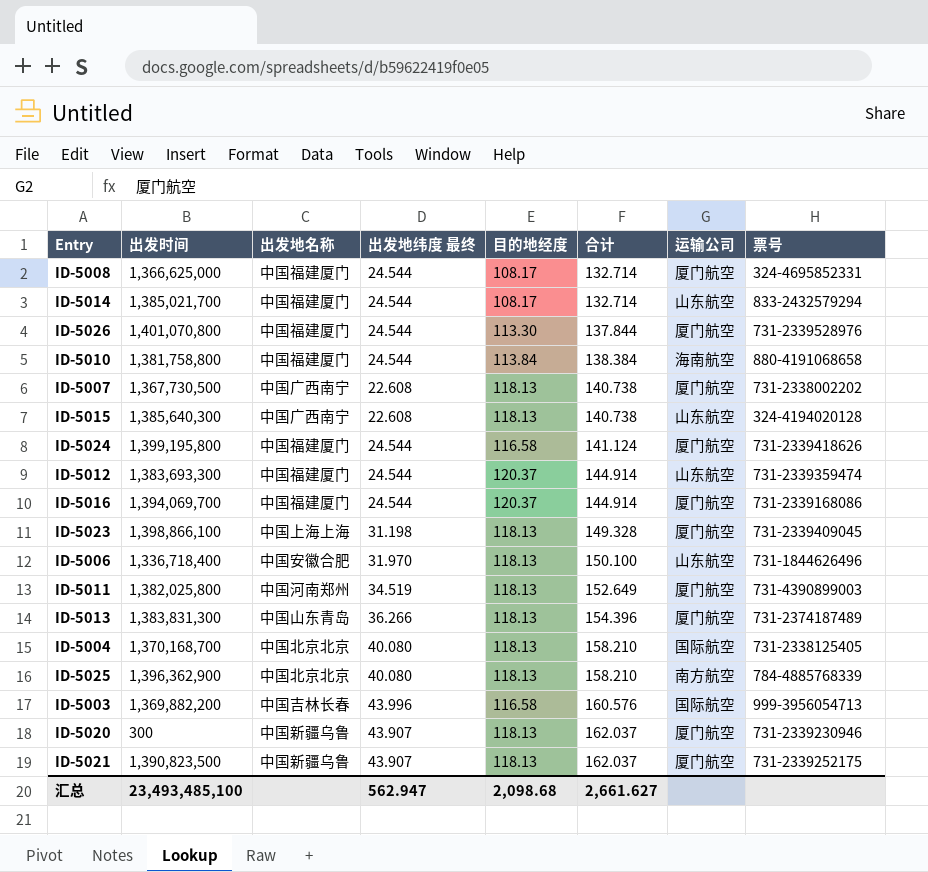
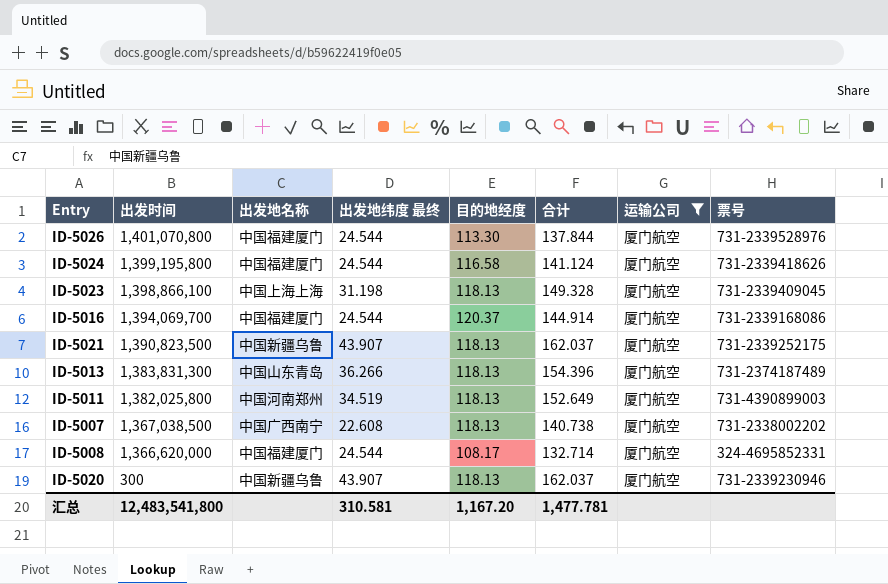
filter: none -> 运输公司 = 厦门航空
row order: 合计 ascending -> 出发时间 descending
ID-5007 | 出发时间: 1,367,730,500 -> 1,367,038,500
ID-5008 | 出发时间: 1,366,625,000 -> 1,366,620,000
汇总 | 出发时间: 23,493,485,100 -> 12,483,541,800
汇总 | 出发地纬度 最终: 562.947 -> 310.581
汇总 | 目的地经度: 2,098.68 -> 1,167.20
汇总 | 合计: 2,661.627 -> 1,477.781

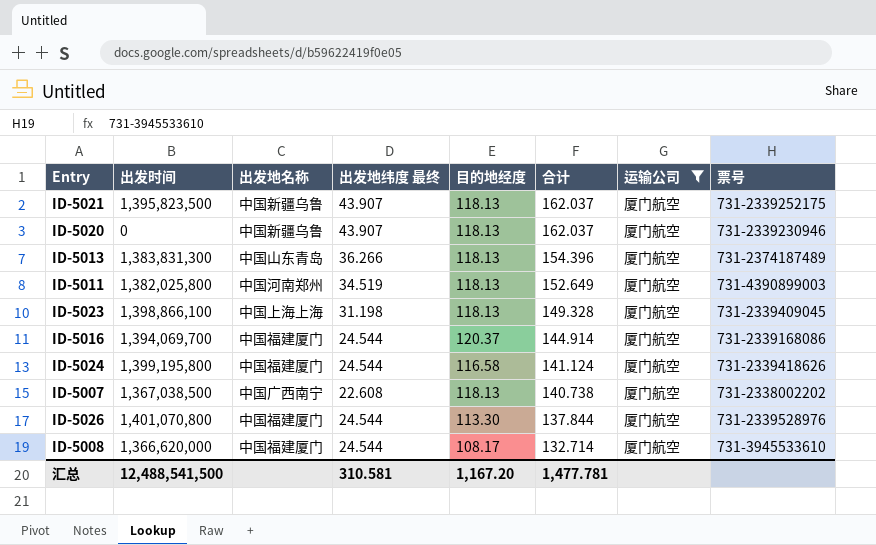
row order: 出发时间 descending -> 合计 descending
ID-5021 | 出发时间: 1,390,823,500 -> 1,395,823,500
ID-5020 | 出发时间: 300 -> 0
ID-5008 | 票号: 324-4695852331 -> 731-3945533610
汇总 | 出发时间: 12,483,541,800 -> 12,488,541,500

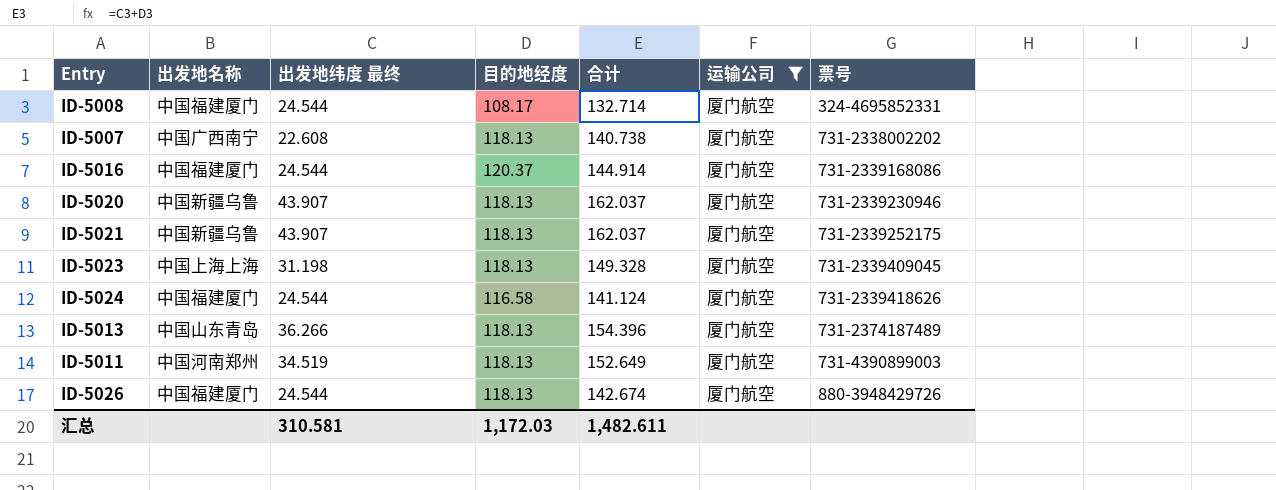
row order: 合计 descending -> 票号 ascending
column 出发时间 | position: 2 -> none
ID-5008 | 票号: 731-3945533610 -> 324-4695852331
ID-5026 | 目的地经度: 113.30 -> 118.13
ID-5026 | 合计: 137.844 -> 142.674
ID-5026 | 票号: 731-2339528976 -> 880-3948429726
汇总 | 目的地经度: 1,167.20 -> 1,172.03
汇总 | 合计: 1,477.781 -> 1,482.611

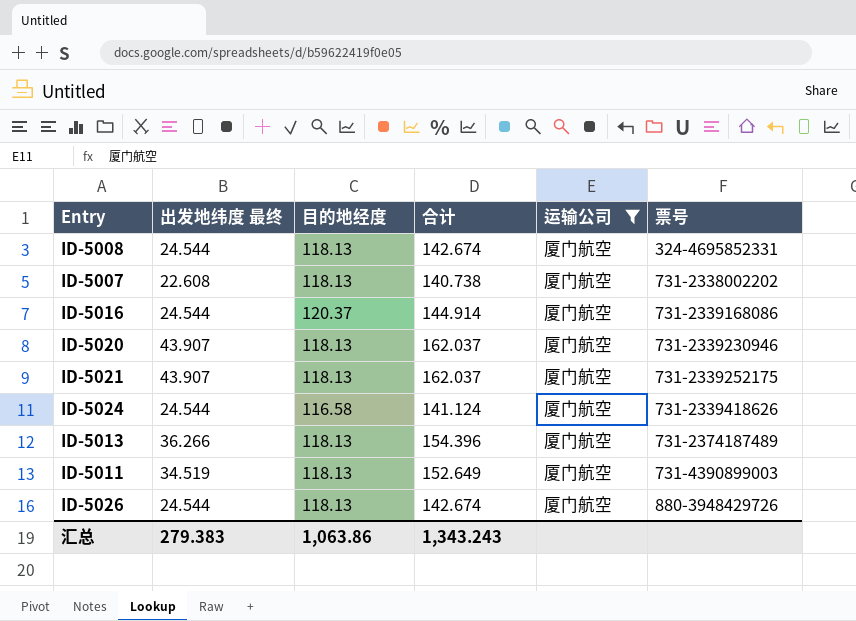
column 出发地名称 | position: 2 -> none
row ID-5023: 中国上海上海 | 31.198 | 118.13 | 149.328 | 厦门航空 | 731-2339409045 -> none
ID-5008 | 目的地经度: 108.17 -> 118.13
ID-5008 | 合计: 132.714 -> 142.674
汇总 | 出发地纬度 最终: 310.581 -> 279.383
汇总 | 目的地经度: 1,172.03 -> 1,063.86
汇总 | 合计: 1,482.611 -> 1,343.243

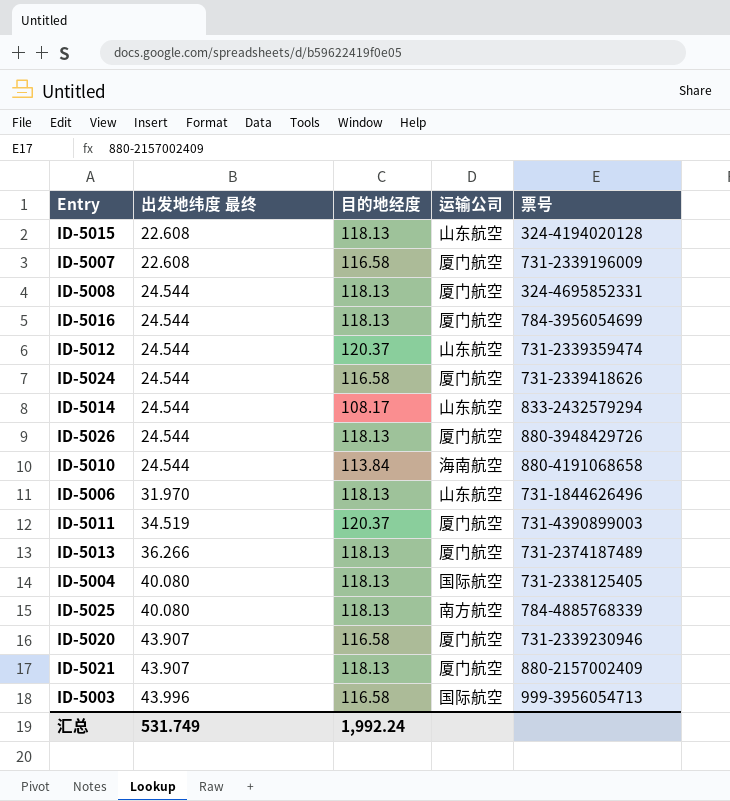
filter: 运输公司 = 厦门航空 -> none
row order: 票号 ascending -> 出发地纬度 最终 ascending
column 合计 | formula: [出发地纬度 最终] + [目的地经度] -> none
ID-5007 | 目的地经度: 118.13 -> 116.58
ID-5007 | 票号: 731-2338002202 -> 731-2339196009
ID-5016 | 目的地经度: 120.37 -> 118.13
ID-5016 | 票号: 731-2339168086 -> 784-3956054699
ID-5011 | 目的地经度: 118.13 -> 120.37
ID-5020 | 目的地经度: 118.13 -> 116.58
ID-5021 | 票号: 731-2339252175 -> 880-2157002409
汇总 | 出发地纬度 最终: 279.383 -> 531.749
汇总 | 目的地经度: 1,063.86 -> 1,992.24

